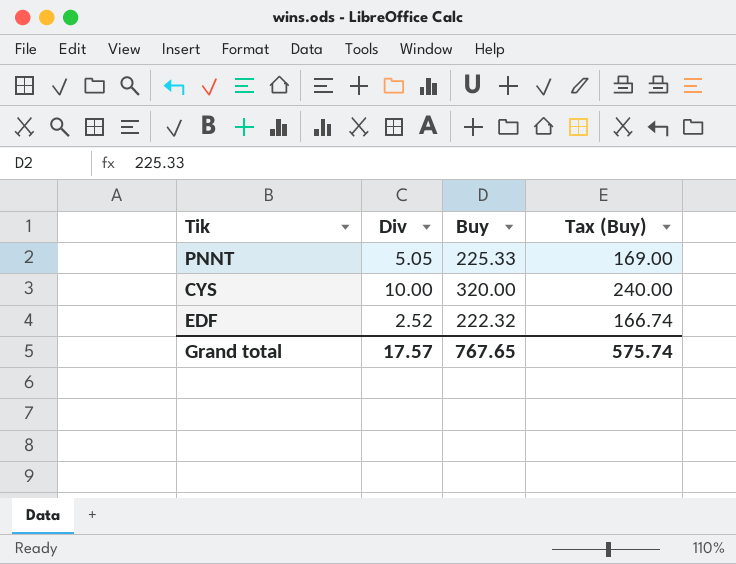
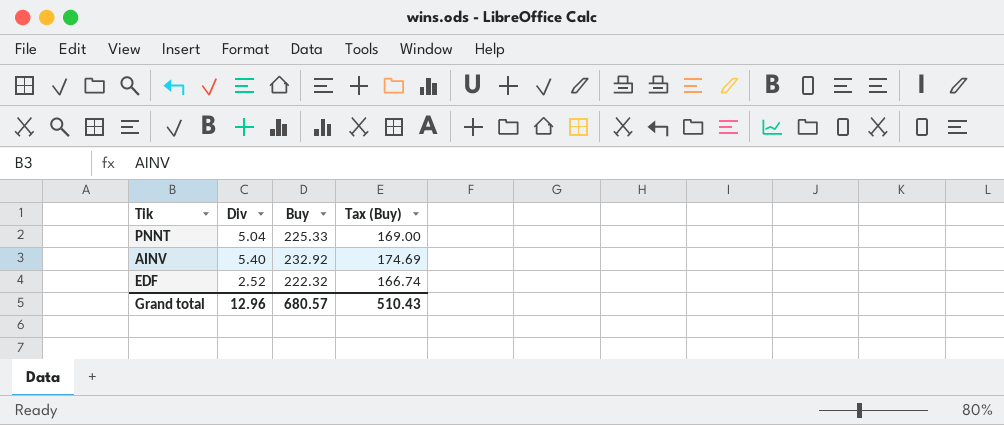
row CYS: 10.00 | 320.00 | 240.00 -> none
PNNT | Div: 5.05 -> 5.04
row AINV: none -> 5.40 | 232.92 | 174.69
Grand total | Div: 17.57 -> 12.96
Grand total | Buy: 767.65 -> 680.57
Grand total | Tax (Buy): 575.74 -> 510.43

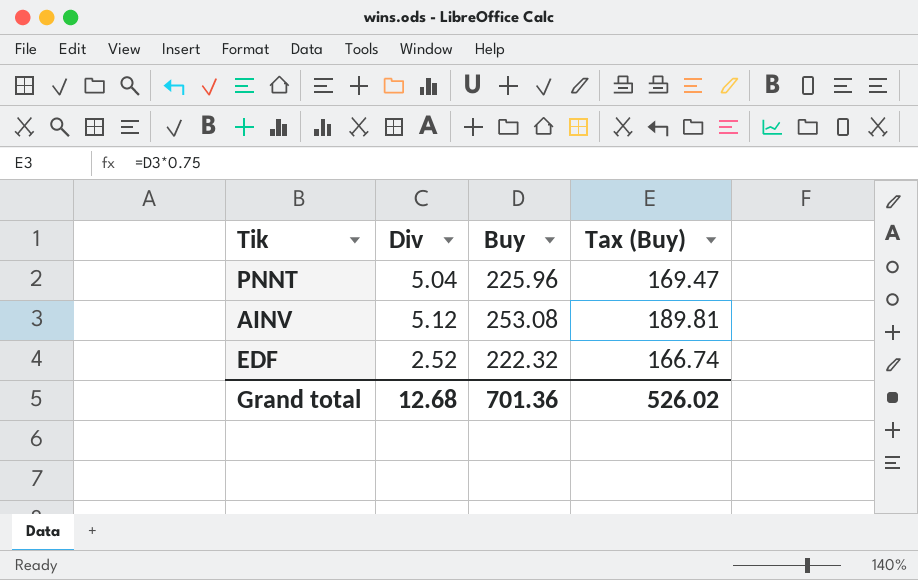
PNNT | Buy: 225.33 -> 225.96
PNNT | Tax (Buy): 169.00 -> 169.47
AINV | Div: 5.40 -> 5.12
AINV | Buy: 232.92 -> 253.08
AINV | Tax (Buy): 174.69 -> 189.81
Grand total | Div: 12.96 -> 12.68
Grand total | Buy: 680.57 -> 701.36
Grand total | Tax (Buy): 510.43 -> 526.02

